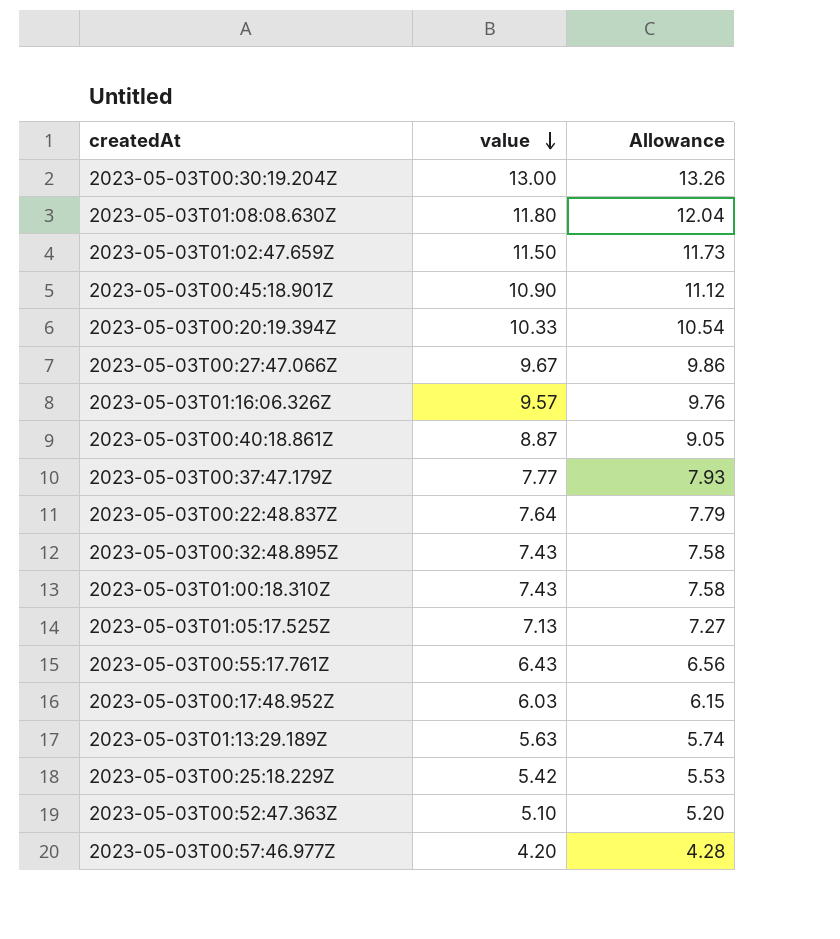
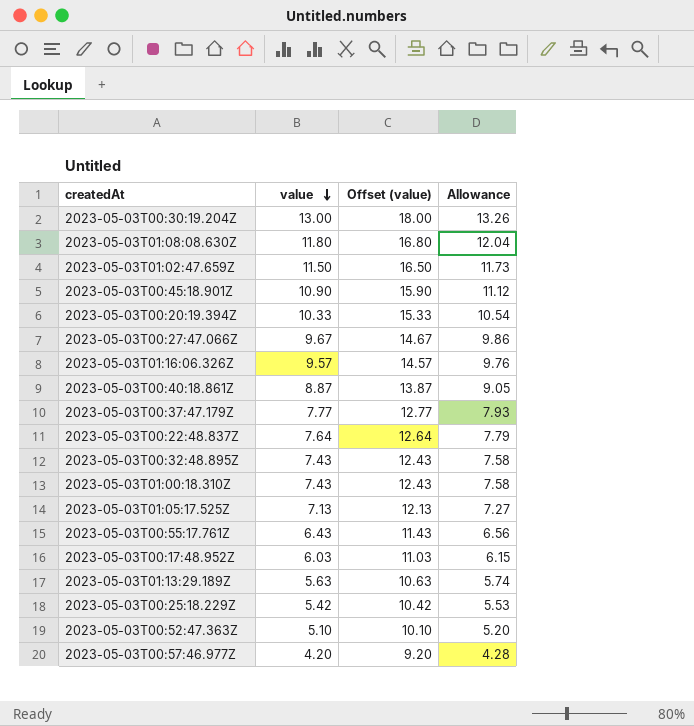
column Offset (value) | formula: none -> [value] + 5

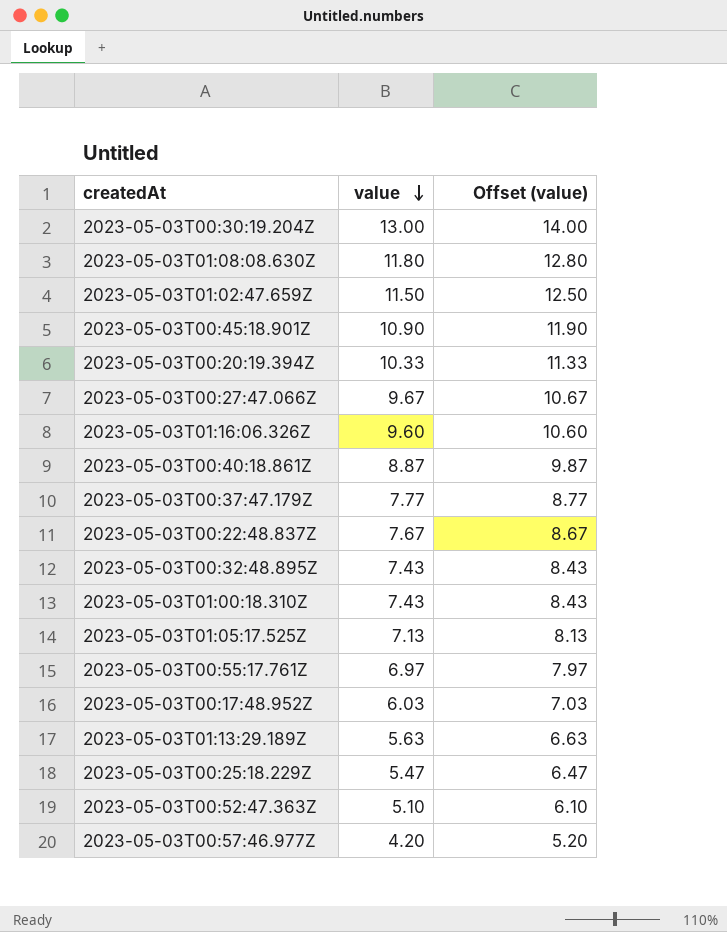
column Allowance | formula: [value] * 1.02 -> none
column Offset (value) | formula: [value] + 5 -> [value] + 1
2023-05-03T01:16:06.326Z | value: 9.57 -> 9.60
2023-05-03T00:22:48.837Z | value: 7.64 -> 7.67
2023-05-03T00:55:17.761Z | value: 6.43 -> 6.97
2023-05-03T00:25:18.229Z | value: 5.42 -> 5.47

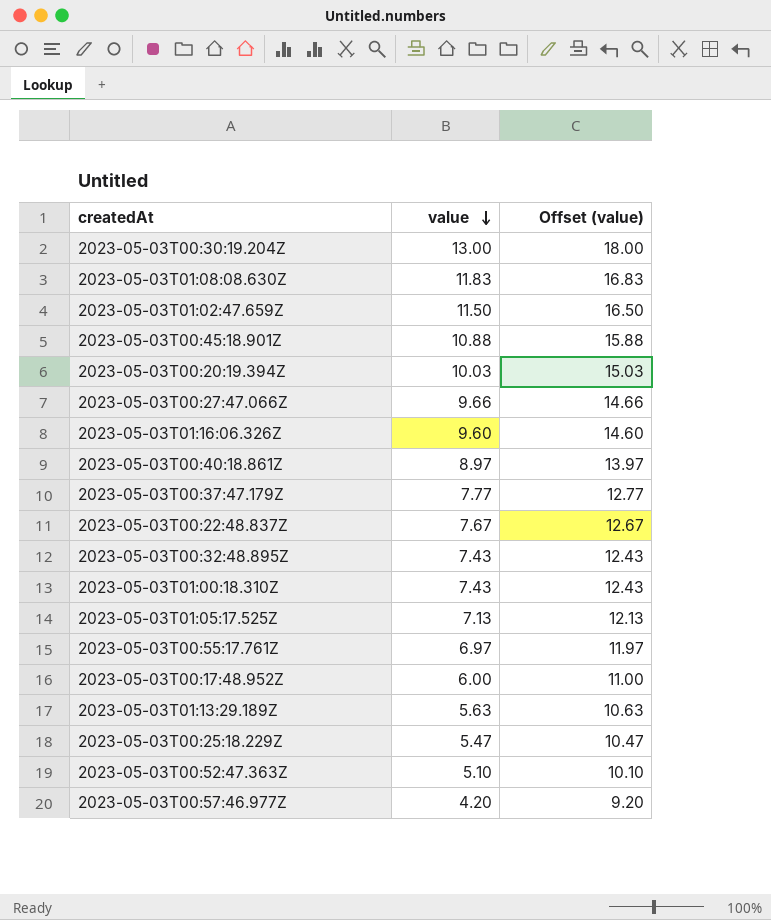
column Offset (value) | formula: [value] + 1 -> [value] + 5
2023-05-03T01:08:08.630Z | value: 11.80 -> 11.83
2023-05-03T00:45:18.901Z | value: 10.90 -> 10.88
2023-05-03T00:20:19.394Z | value: 10.33 -> 10.03
2023-05-03T00:27:47.066Z | value: 9.67 -> 9.66
2023-05-03T00:40:18.861Z | value: 8.87 -> 8.97
2023-05-03T00:17:48.952Z | value: 6.03 -> 6.00

